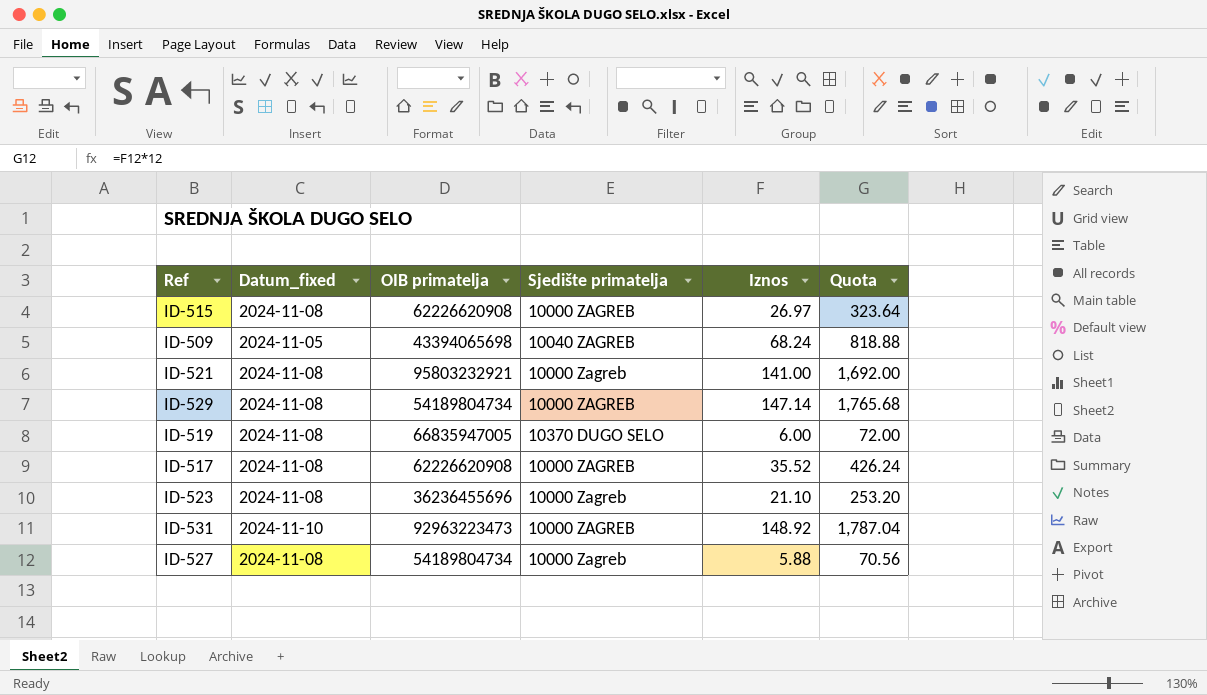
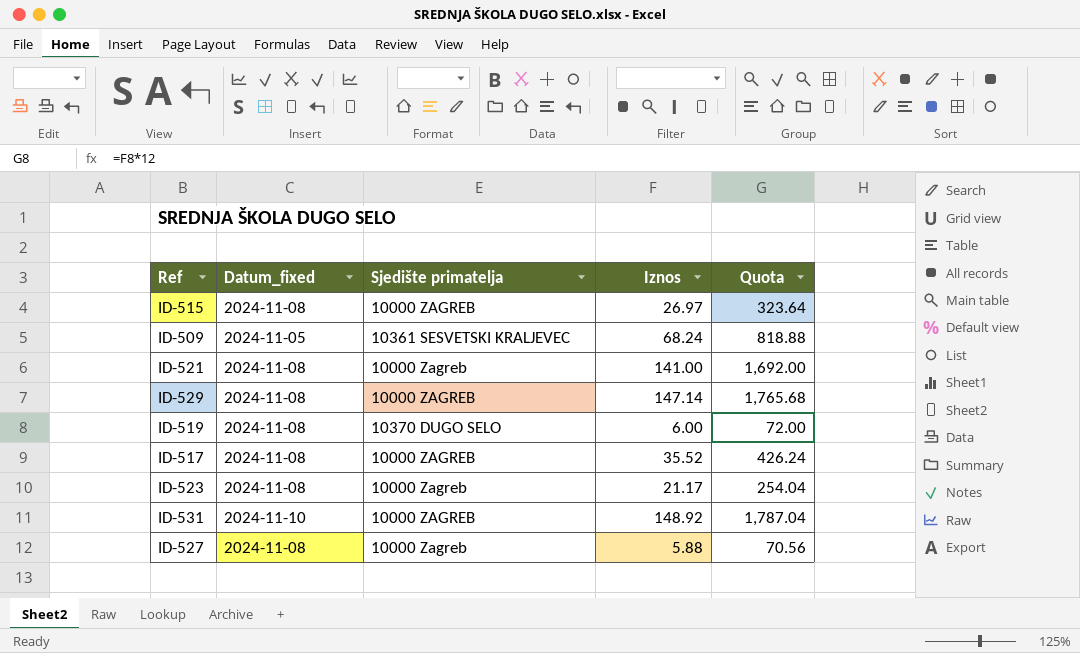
column OIB primatelja | position: 3 -> none
ID-509 | Sjedište primatelja: 10040 ZAGREB -> 10361 SESVETSKI KRALJEVEC
ID-523 | Iznos: 21.10 -> 21.17
ID-523 | Quota: 253.20 -> 254.04

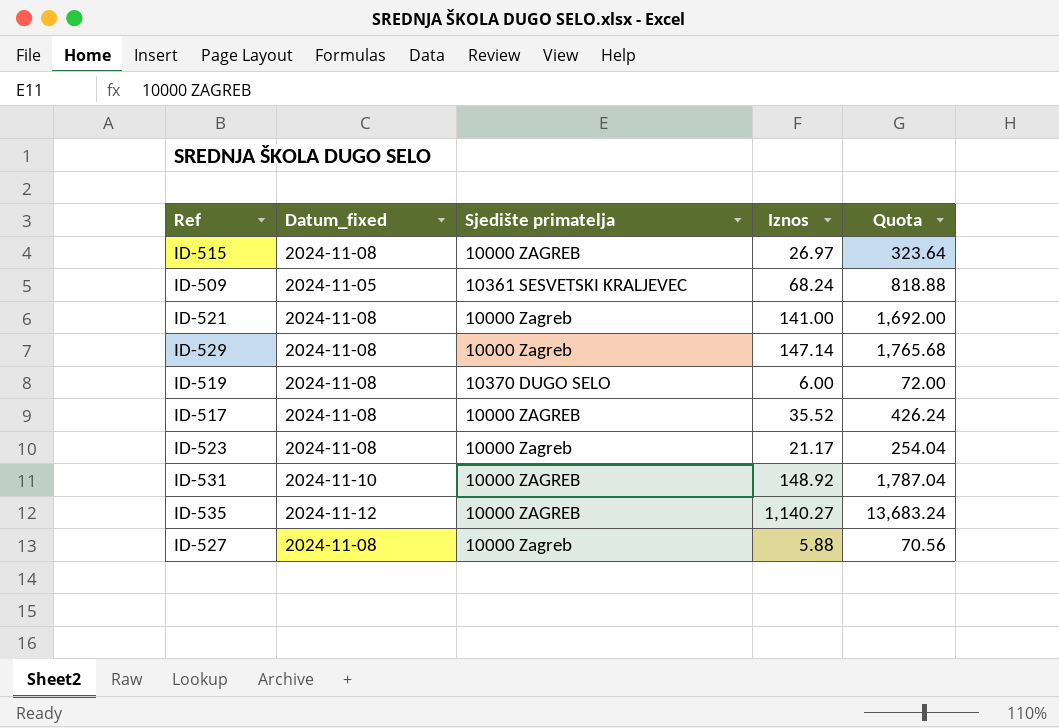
ID-529 | Sjedište primatelja: 10000 ZAGREB -> 10000 Zagreb
row ID-535: none -> 2024-11-12 | 10000 ZAGREB | 1,140.27 | 13,683.24

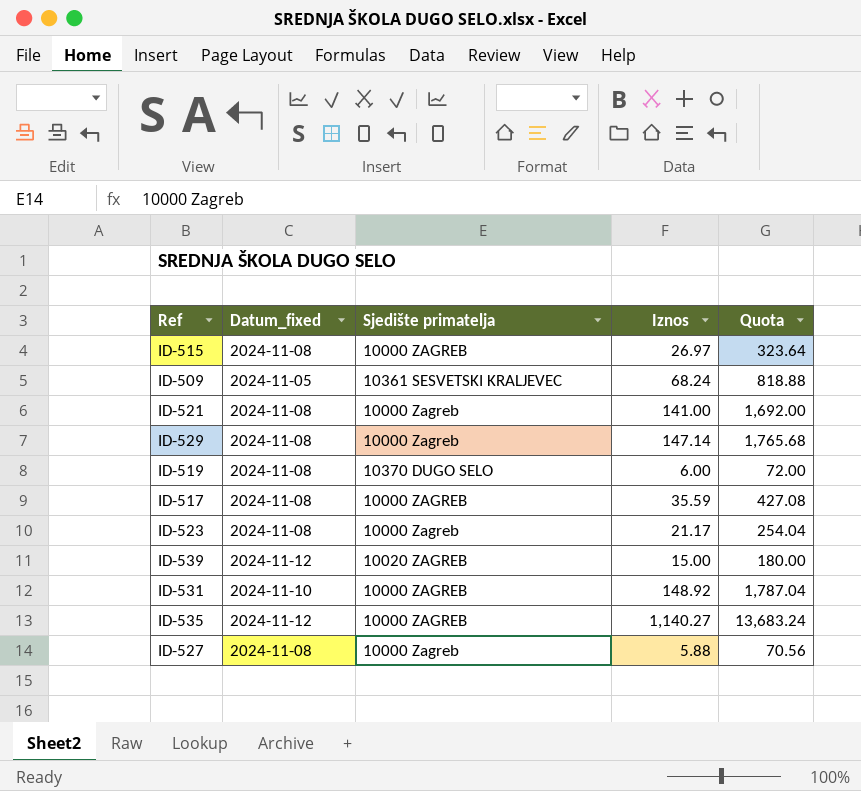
ID-517 | Iznos: 35.52 -> 35.59
ID-517 | Quota: 426.24 -> 427.08
row ID-539: none -> 2024-11-12 | 10020 ZAGREB | 15.00 | 180.00

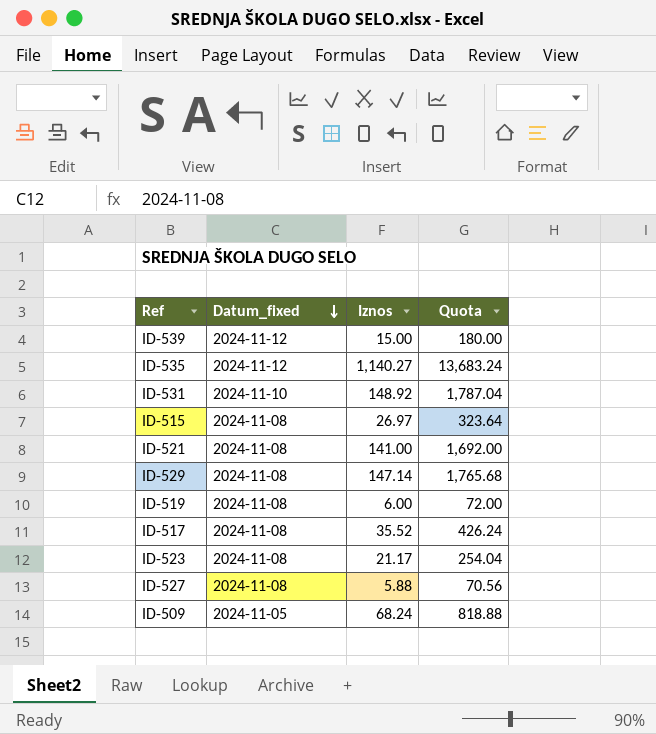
row order: none -> Datum_fixed descending
column Sjedište primatelja | position: 3 -> none
ID-517 | Iznos: 35.59 -> 35.52
ID-517 | Quota: 427.08 -> 426.24

